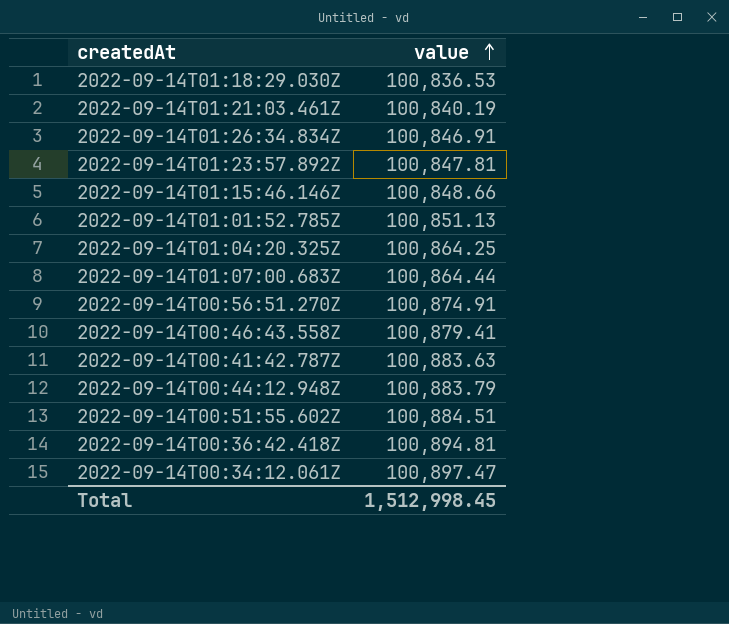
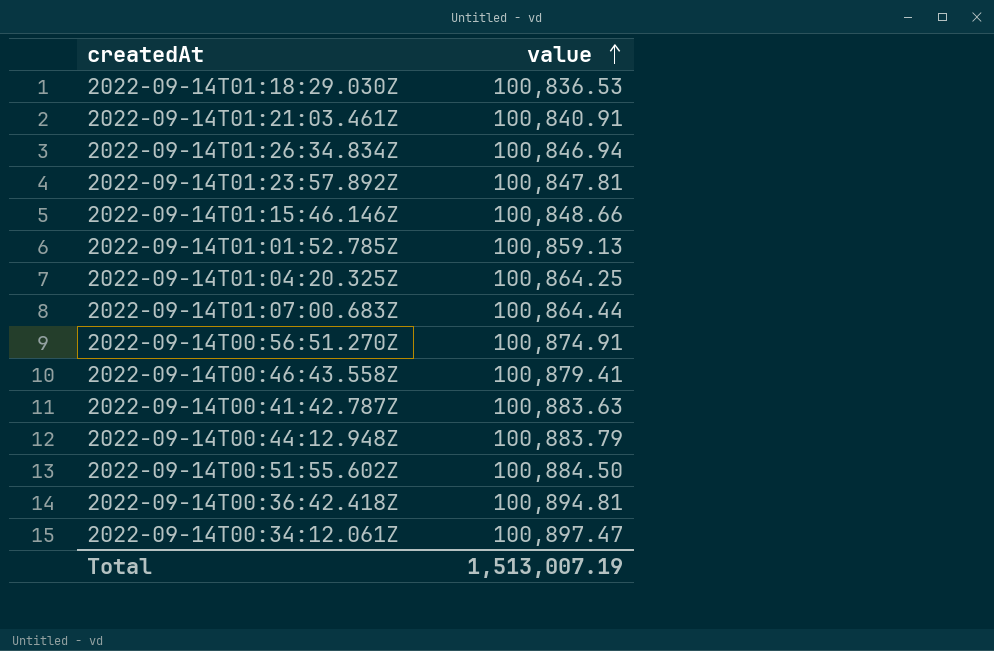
2022-09-14T01:21:03.461Z | value: 100,840.19 -> 100,840.91
2022-09-14T01:26:34.834Z | value: 100,846.91 -> 100,846.94
2022-09-14T01:01:52.785Z | value: 100,851.13 -> 100,859.13
2022-09-14T00:51:55.602Z | value: 100,884.51 -> 100,884.50
Total | value: 1,512,998.45 -> 1,513,007.19

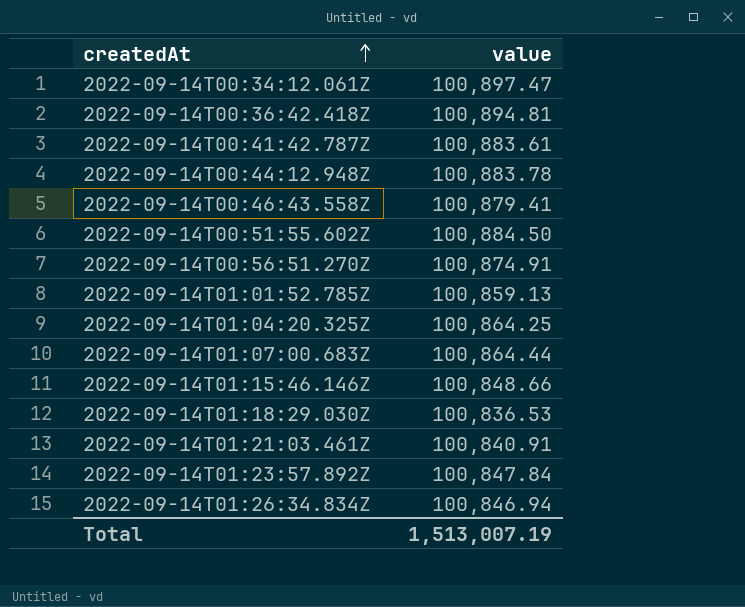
row order: value ascending -> createdAt ascending
2022-09-14T00:41:42.787Z | value: 100,883.63 -> 100,883.61
2022-09-14T00:44:12.948Z | value: 100,883.79 -> 100,883.78
2022-09-14T01:23:57.892Z | value: 100,847.81 -> 100,847.84

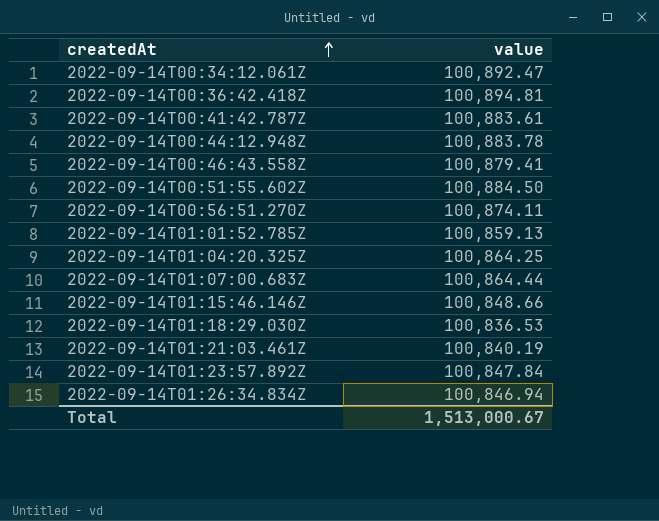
2022-09-14T00:34:12.061Z | value: 100,897.47 -> 100,892.47
2022-09-14T00:56:51.270Z | value: 100,874.91 -> 100,874.11
2022-09-14T01:21:03.461Z | value: 100,840.91 -> 100,840.19
Total | value: 1,513,007.19 -> 1,513,000.67

